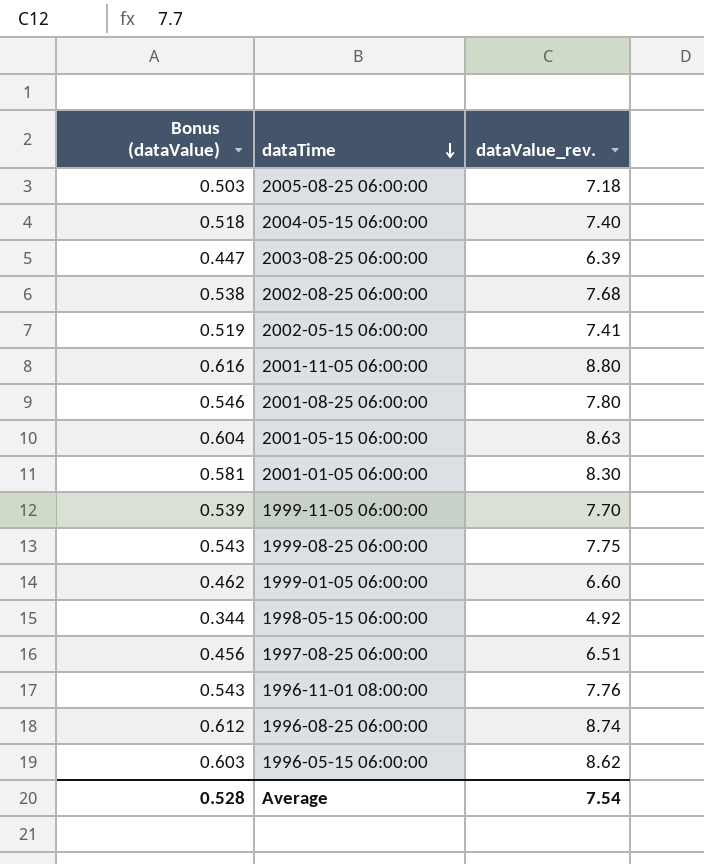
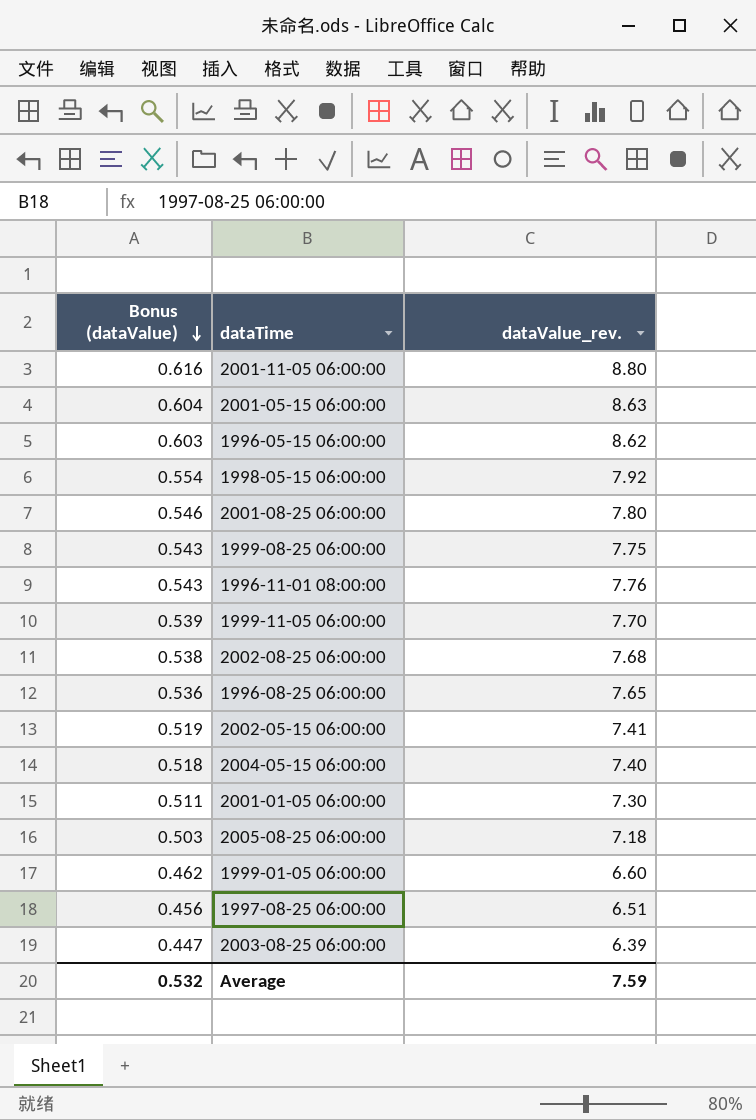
row order: dataTime descending -> Bonus (dataValue) descending
1998-05-15 06:00:00 | Bonus (dataValue): 0.344 -> 0.554
1998-05-15 06:00:00 | dataValue_rev.: 4.92 -> 7.92
1996-08-25 06:00:00 | Bonus (dataValue): 0.612 -> 0.536
1996-08-25 06:00:00 | dataValue_rev.: 8.74 -> 7.65
2001-01-05 06:00:00 | Bonus (dataValue): 0.581 -> 0.511
2001-01-05 06:00:00 | dataValue_rev.: 8.30 -> 7.30
Average | Bonus (dataValue): 0.528 -> 0.532
Average | dataValue_rev.: 7.54 -> 7.59

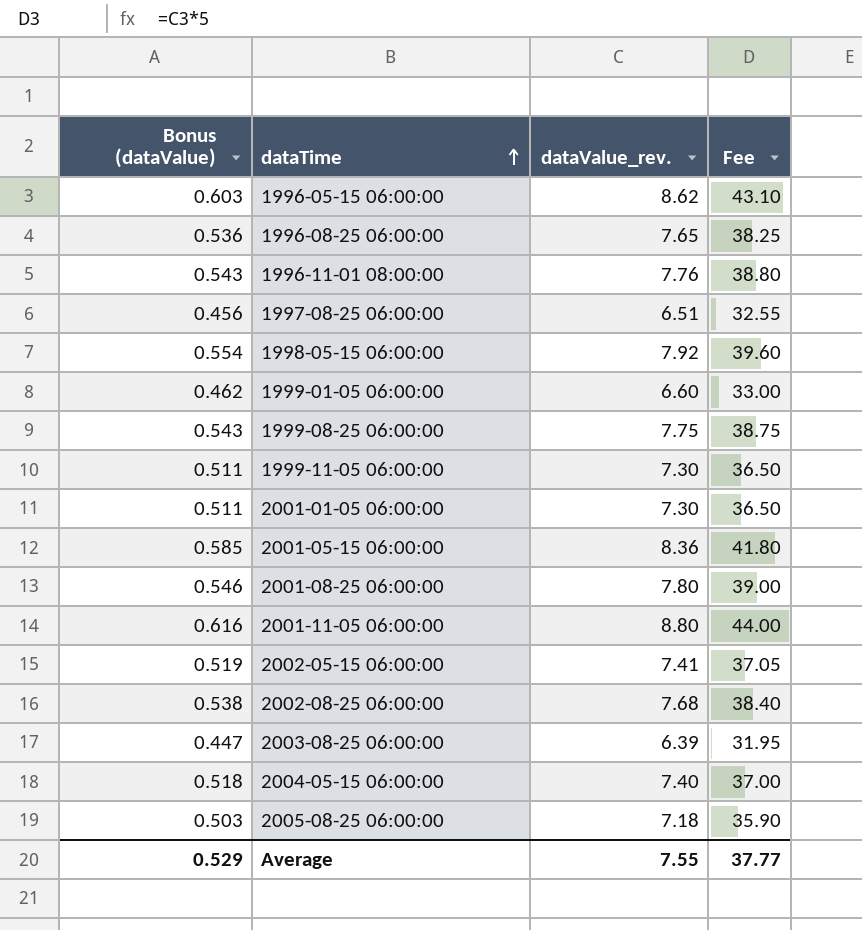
row order: Bonus (dataValue) descending -> dataTime ascending
column Fee | formula: none -> [dataValue_rev.] * 5
1999-11-05 06:00:00 | Bonus (dataValue): 0.539 -> 0.511
1999-11-05 06:00:00 | dataValue_rev.: 7.70 -> 7.30
2001-05-15 06:00:00 | Bonus (dataValue): 0.604 -> 0.585
2001-05-15 06:00:00 | dataValue_rev.: 8.63 -> 8.36
Average | Bonus (dataValue): 0.532 -> 0.529
Average | dataValue_rev.: 7.59 -> 7.55

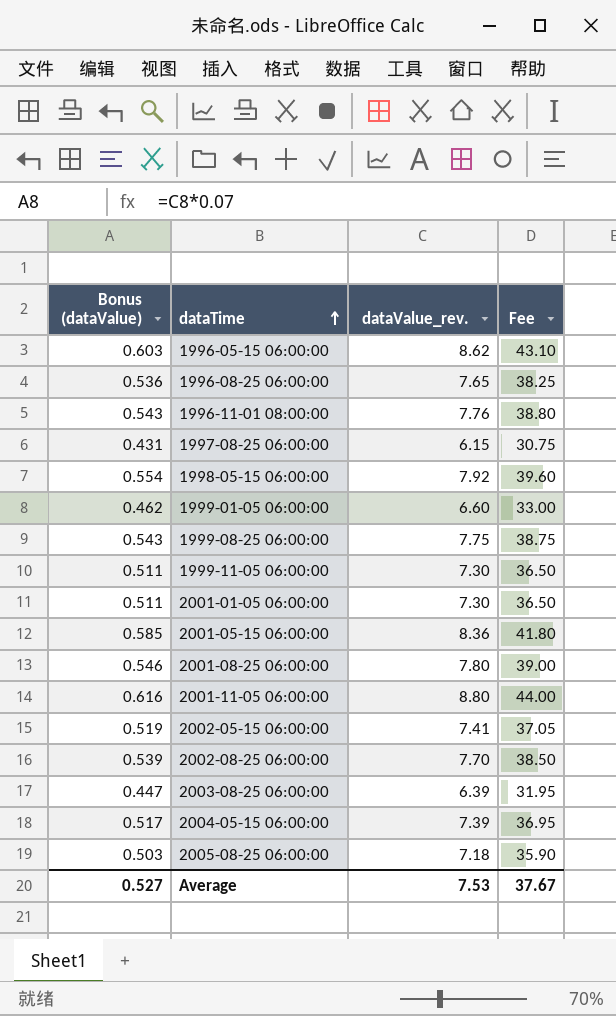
1997-08-25 06:00:00 | Bonus (dataValue): 0.456 -> 0.431
1997-08-25 06:00:00 | dataValue_rev.: 6.51 -> 6.15
1997-08-25 06:00:00 | Fee: 32.55 -> 30.75
2002-08-25 06:00:00 | Bonus (dataValue): 0.538 -> 0.539
2002-08-25 06:00:00 | dataValue_rev.: 7.68 -> 7.70
2002-08-25 06:00:00 | Fee: 38.40 -> 38.50
2004-05-15 06:00:00 | Bonus (dataValue): 0.518 -> 0.517
2004-05-15 06:00:00 | dataValue_rev.: 7.40 -> 7.39
2004-05-15 06:00:00 | Fee: 37.00 -> 36.95
Average | Bonus (dataValue): 0.529 -> 0.527
Average | dataValue_rev.: 7.55 -> 7.53
Average | Fee: 37.77 -> 37.67

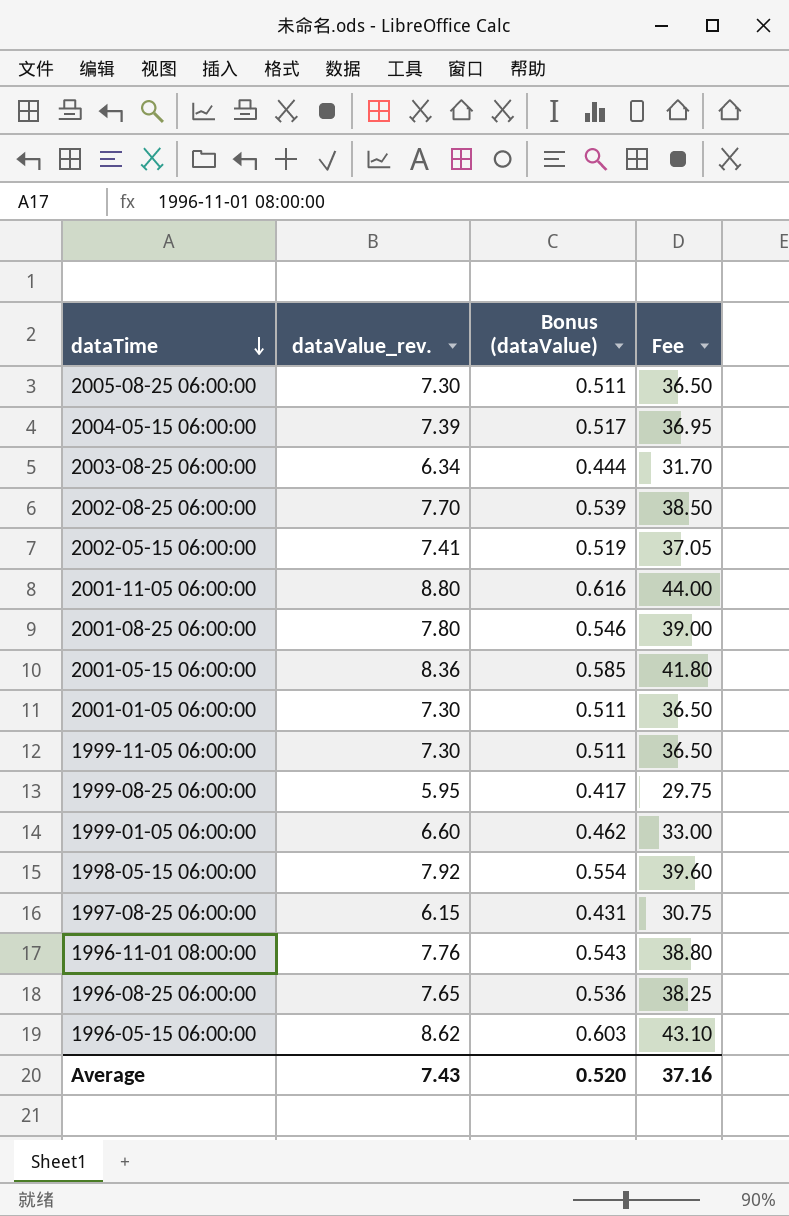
row order: dataTime ascending -> dataTime descending
column Bonus (dataValue) | position: 1 -> 3
2005-08-25 06:00:00 | dataValue_rev.: 7.18 -> 7.30
2005-08-25 06:00:00 | Bonus (dataValue): 0.503 -> 0.511
2005-08-25 06:00:00 | Fee: 35.90 -> 36.50
2003-08-25 06:00:00 | dataValue_rev.: 6.39 -> 6.34
2003-08-25 06:00:00 | Bonus (dataValue): 0.447 -> 0.444
2003-08-25 06:00:00 | Fee: 31.95 -> 31.70
1999-08-25 06:00:00 | dataValue_rev.: 7.75 -> 5.95
1999-08-25 06:00:00 | Bonus (dataValue): 0.543 -> 0.417
1999-08-25 06:00:00 | Fee: 38.75 -> 29.75
Average | dataValue_rev.: 7.53 -> 7.43
Average | Bonus (dataValue): 0.527 -> 0.520
Average | Fee: 37.67 -> 37.16

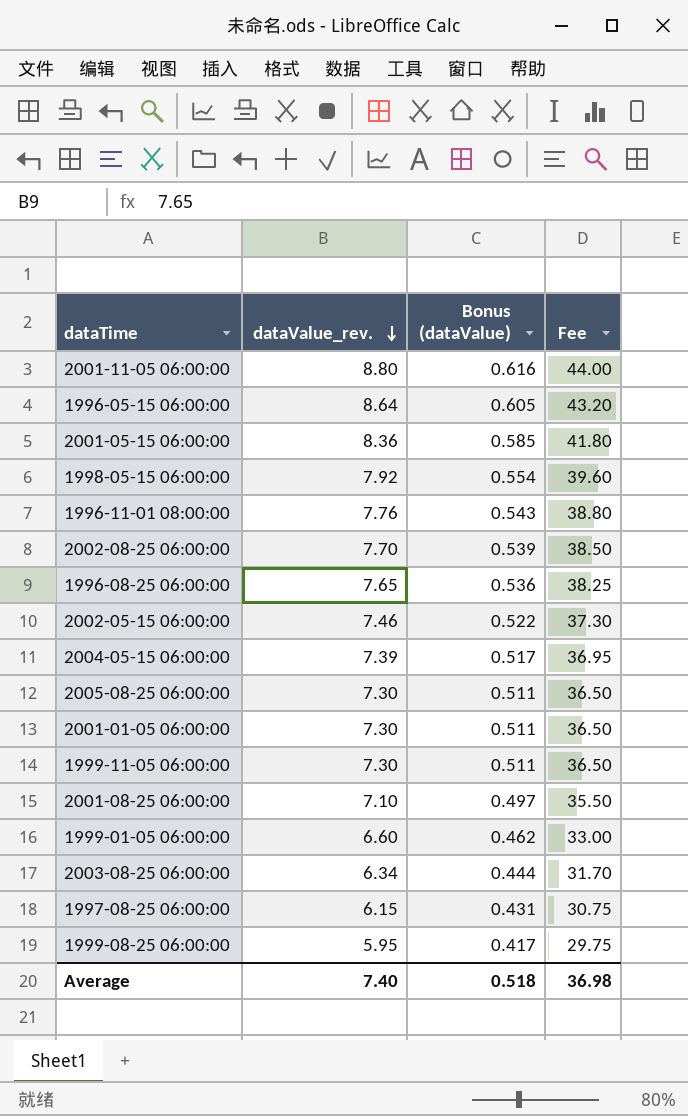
row order: dataTime descending -> dataValue_rev. descending
1996-05-15 06:00:00 | dataValue_rev.: 8.62 -> 8.64
1996-05-15 06:00:00 | Bonus (dataValue): 0.603 -> 0.605
1996-05-15 06:00:00 | Fee: 43.10 -> 43.20
2002-05-15 06:00:00 | dataValue_rev.: 7.41 -> 7.46
2002-05-15 06:00:00 | Bonus (dataValue): 0.519 -> 0.522
2002-05-15 06:00:00 | Fee: 37.05 -> 37.30
2001-08-25 06:00:00 | dataValue_rev.: 7.80 -> 7.10
2001-08-25 06:00:00 | Bonus (dataValue): 0.546 -> 0.497
2001-08-25 06:00:00 | Fee: 39.00 -> 35.50
Average | dataValue_rev.: 7.43 -> 7.40
Average | Bonus (dataValue): 0.520 -> 0.518
Average | Fee: 37.16 -> 36.98

